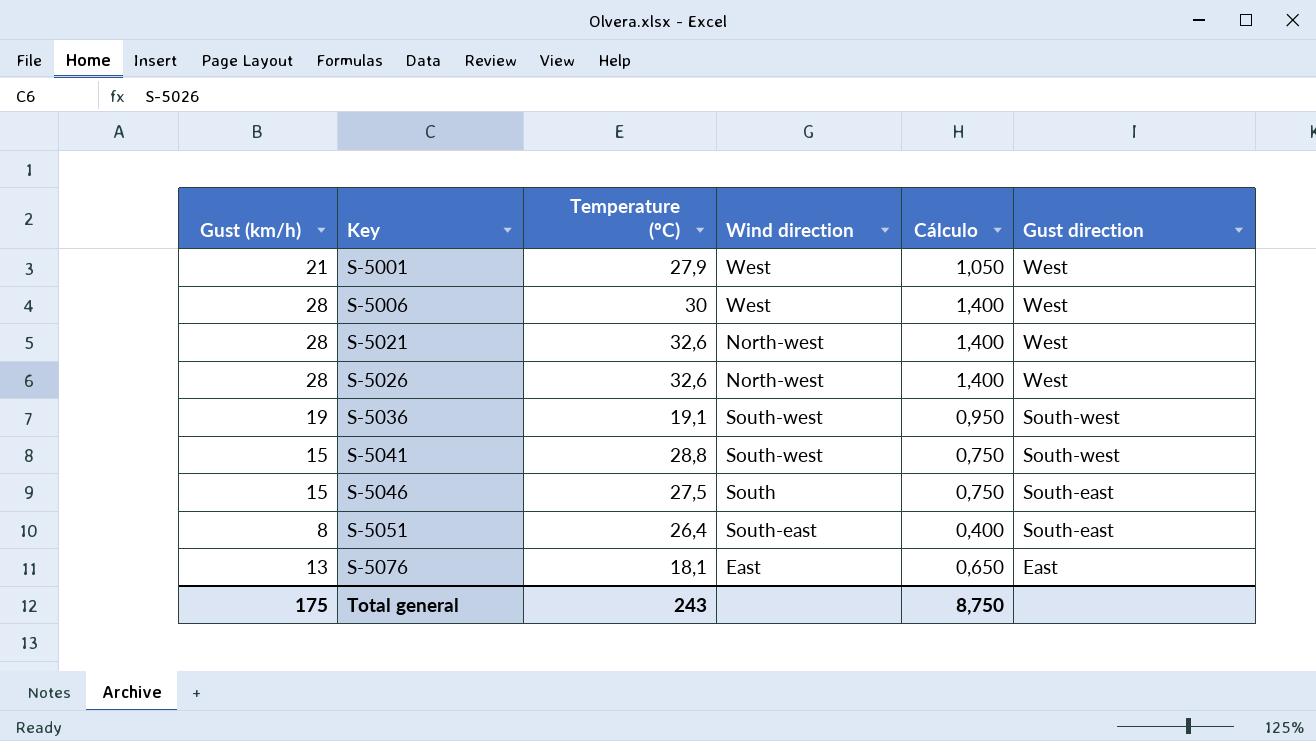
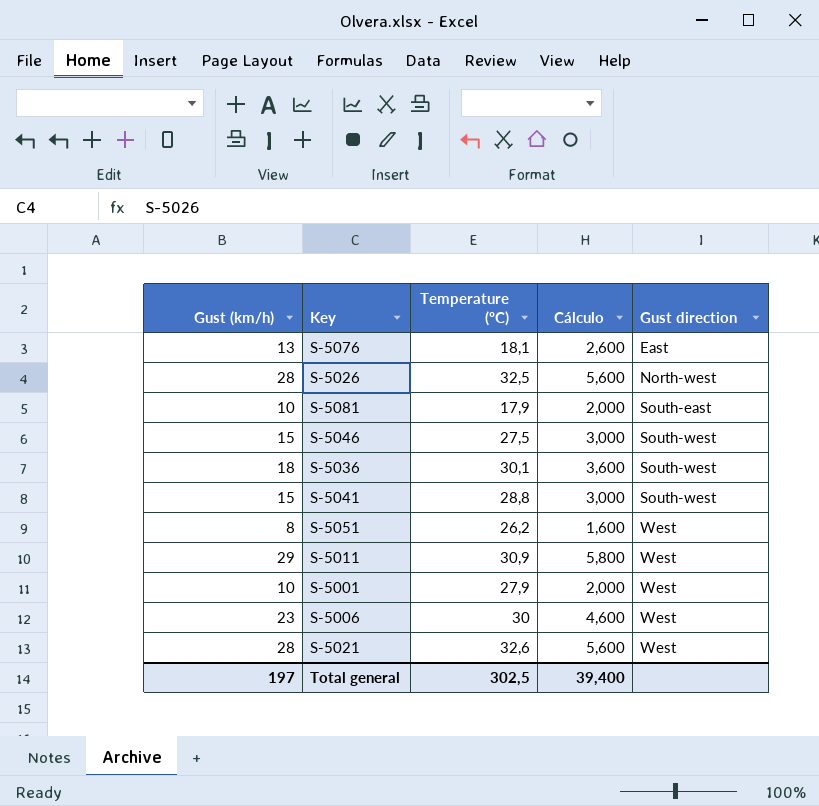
row order: Key ascending -> Gust direction ascending
column Wind direction | position: 4 -> none
column Cálculo | formula: [Gust (km/h)] * 0,05 -> [Gust (km/h)] * 0,2
S-5026 | Temperature (ºC): 32,6 -> 32,5
S-5026 | Gust direction: West -> North-west
row S-5081: none -> 10 | 17,9 | 2,000 | South-east
S-5046 | Gust direction: South-east -> South-west
S-5036 | Gust (km/h): 19 -> 18
S-5036 | Temperature (ºC): 19,1 -> 30,1
S-5051 | Temperature (ºC): 26,4 -> 26,2
S-5051 | Gust direction: South-east -> West
row S-5011: none -> 29 | 30,9 | 5,800 | West
S-5001 | Gust (km/h): 21 -> 10
S-5006 | Gust (km/h): 28 -> 23
Total general | Gust (km/h): 175 -> 197
Total general | Temperature (ºC): 243 -> 302,5
Total general | Cálculo: 8,750 -> 39,400

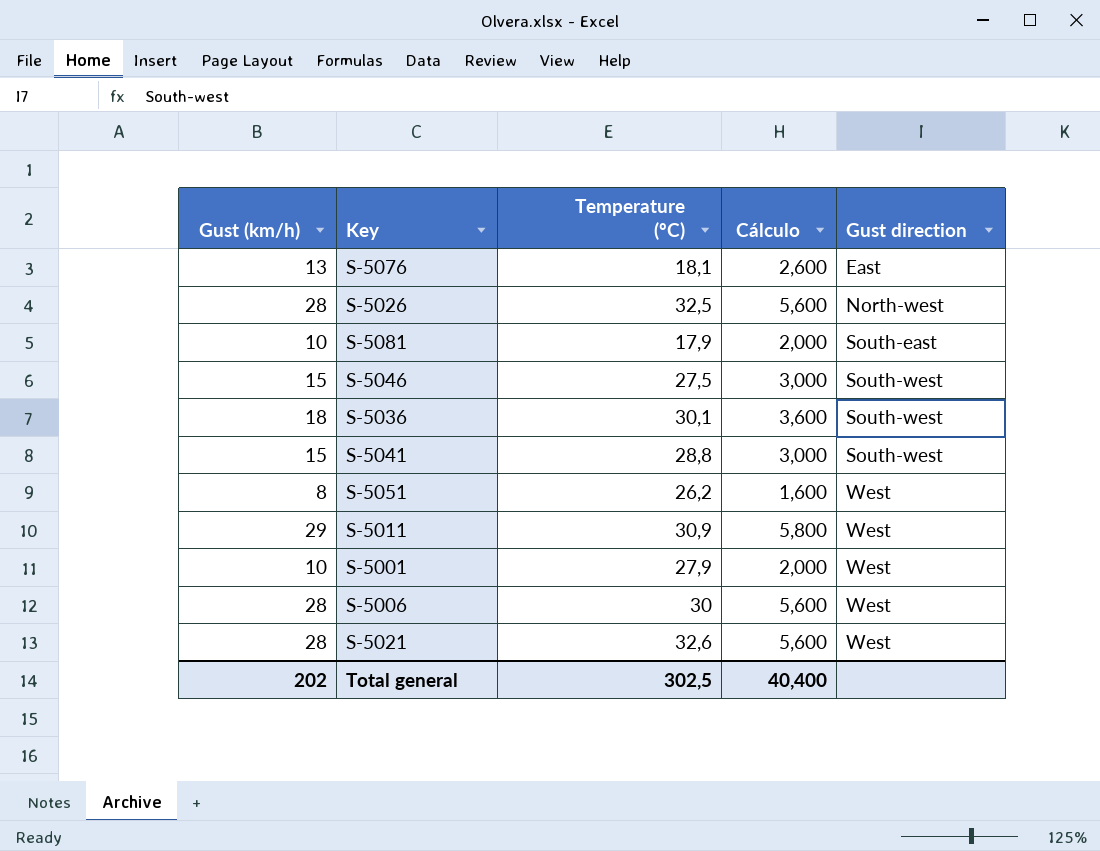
S-5006 | Gust (km/h): 23 -> 28
S-5006 | Cálculo: 4,600 -> 5,600
Total general | Gust (km/h): 197 -> 202
Total general | Cálculo: 39,400 -> 40,400

